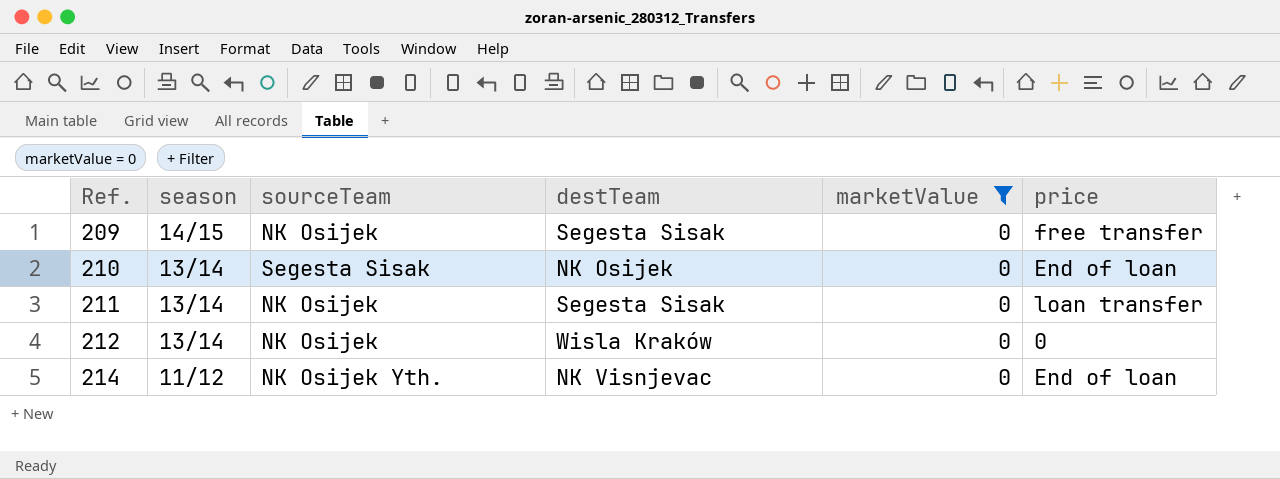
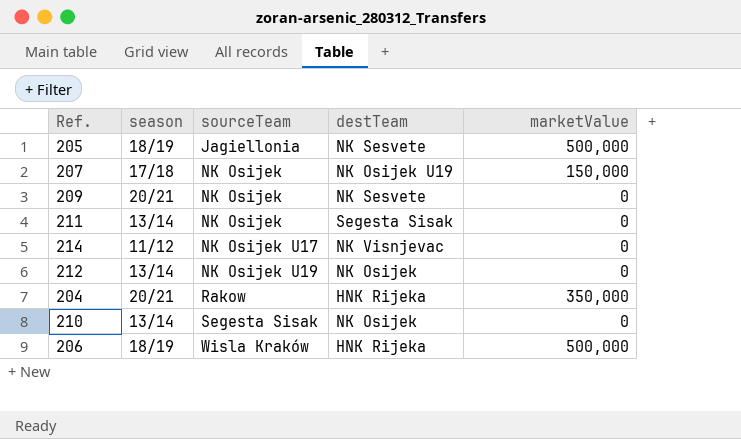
filter: marketValue = 0 -> none
row order: Ref. ascending -> sourceTeam ascending
column price | position: 6 -> none
209 | season: 14/15 -> 20/21
209 | destTeam: Segesta Sisak -> NK Sesvete
214 | sourceTeam: NK Osijek Yth. -> NK Osijek U17
212 | sourceTeam: NK Osijek -> NK Osijek U19
212 | destTeam: Wisla Kraków -> NK Osijek

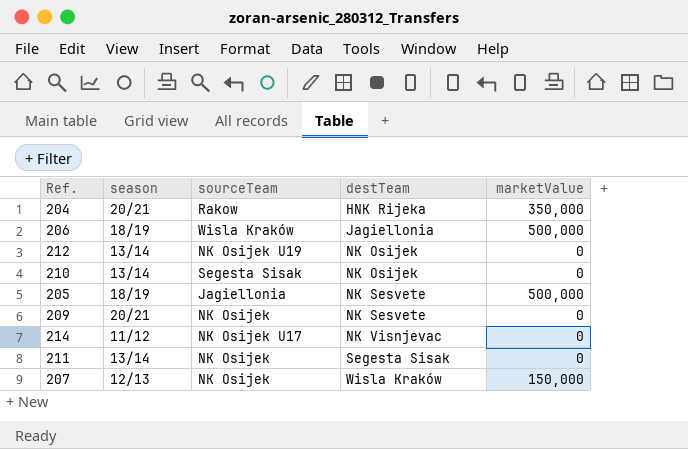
row order: sourceTeam ascending -> destTeam ascending
206 | destTeam: HNK Rijeka -> Jagiellonia
207 | season: 17/18 -> 12/13
207 | destTeam: NK Osijek U19 -> Wisla Kraków

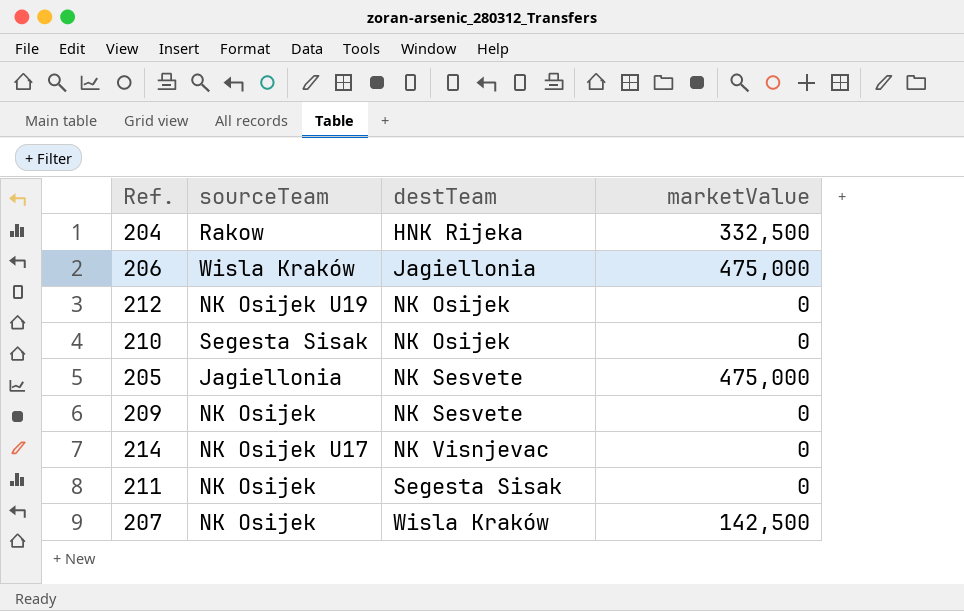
column season | position: 2 -> none
204 | marketValue: 350,000 -> 332,500
206 | marketValue: 500,000 -> 475,000
205 | marketValue: 500,000 -> 475,000
207 | marketValue: 150,000 -> 142,500

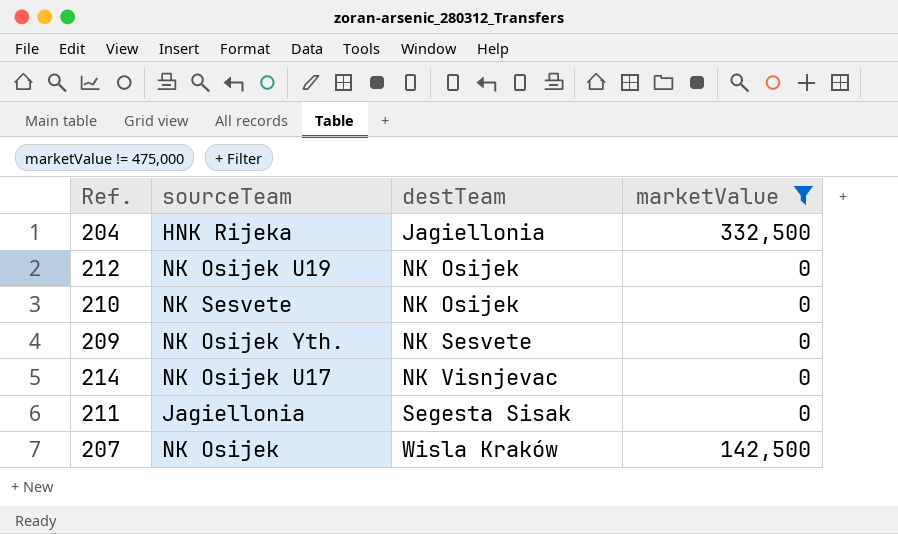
filter: none -> marketValue != 475,000
204 | sourceTeam: Rakow -> HNK Rijeka
204 | destTeam: HNK Rijeka -> Jagiellonia
210 | sourceTeam: Segesta Sisak -> NK Sesvete
209 | sourceTeam: NK Osijek -> NK Osijek Yth.
211 | sourceTeam: NK Osijek -> Jagiellonia

